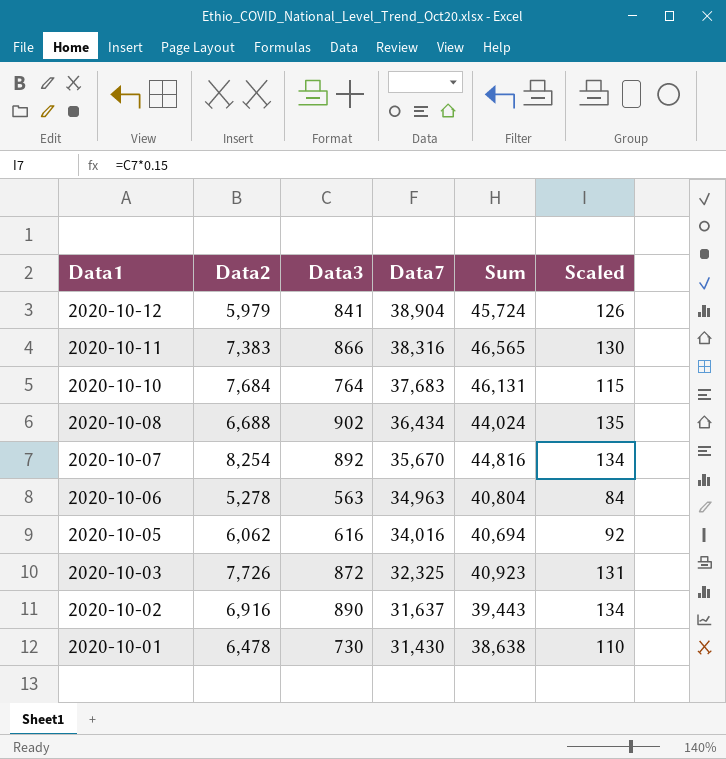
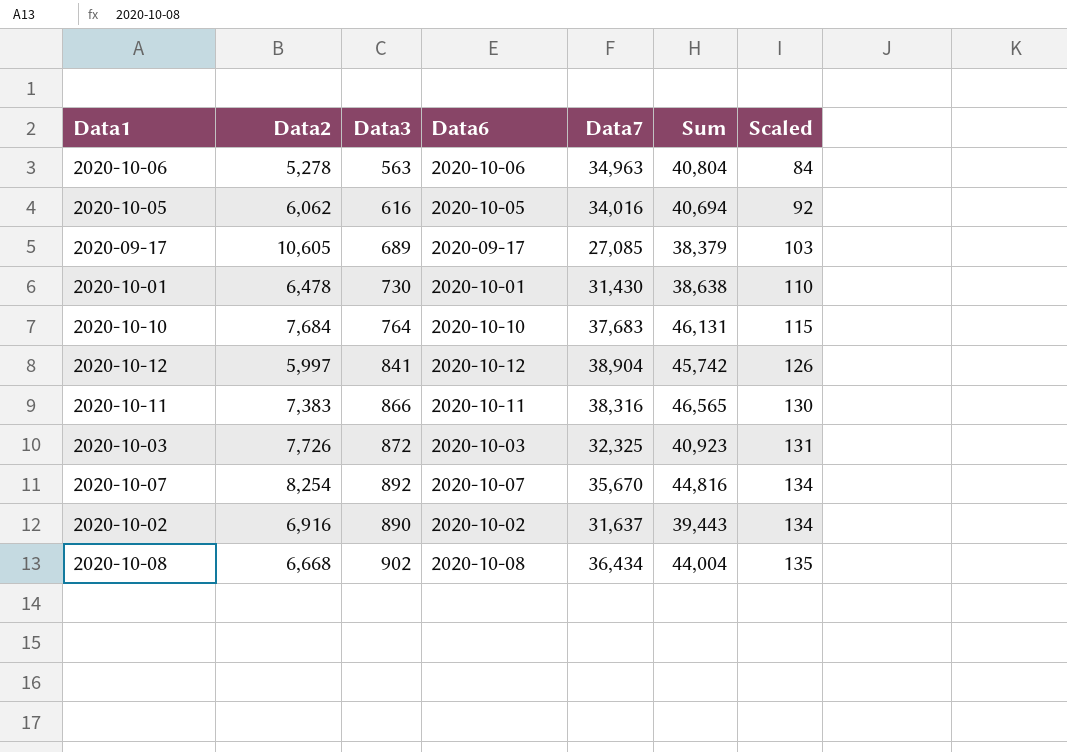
row order: Data1 descending -> Scaled ascending
column Data6 | position: none -> 4
row 2020-09-17: none -> 10,605 | 689 | 2020-09-17 | 27,085 | 38,379 | 103
2020-10-12 | Data2: 5,979 -> 5,997
2020-10-12 | Sum: 45,724 -> 45,742
2020-10-08 | Data2: 6,688 -> 6,668
2020-10-08 | Sum: 44,024 -> 44,004

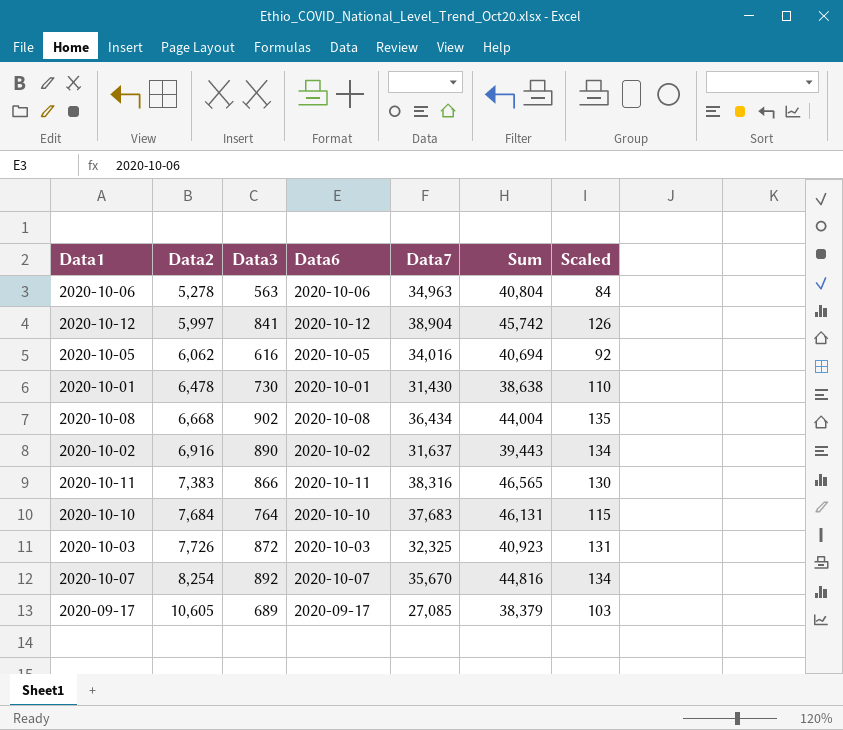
row order: Scaled ascending -> Data2 ascending

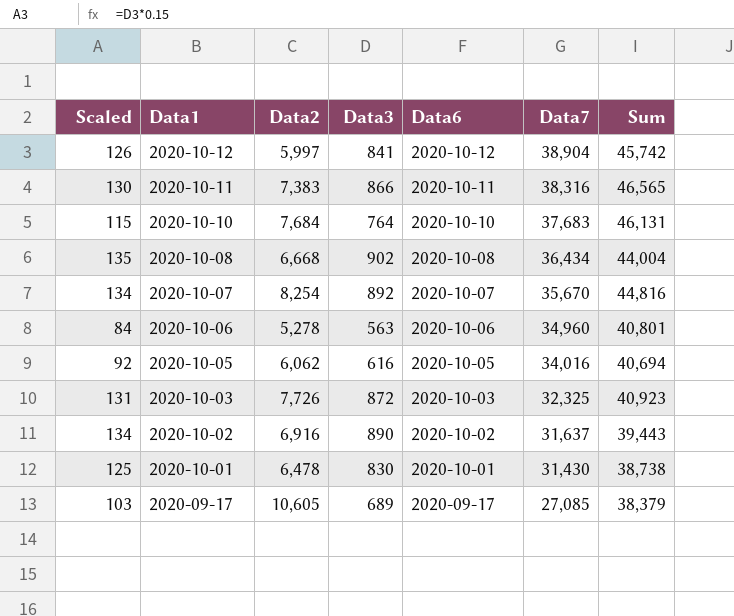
row order: Data2 ascending -> Data1 descending
column Scaled | position: 7 -> 1
2020-10-06 | Data7: 34,963 -> 34,960
2020-10-06 | Sum: 40,804 -> 40,801
2020-10-01 | Scaled: 110 -> 125
2020-10-01 | Data3: 730 -> 830
2020-10-01 | Sum: 38,638 -> 38,738

